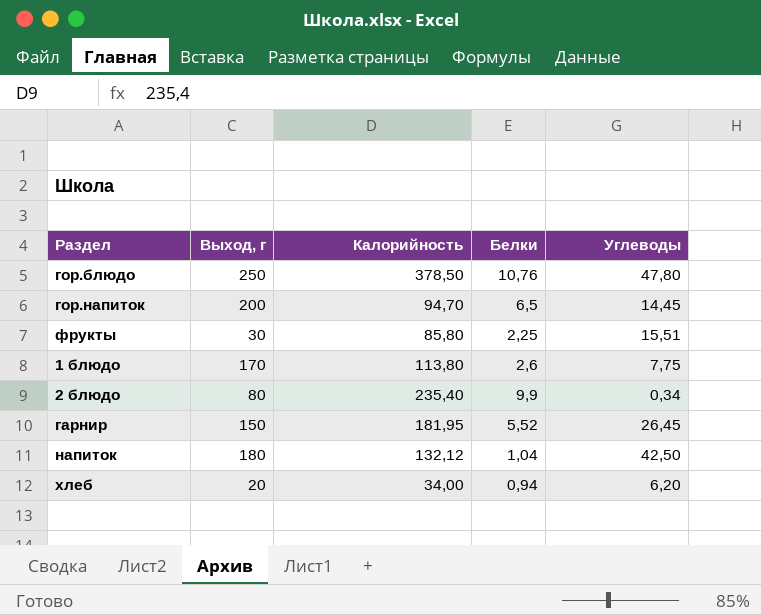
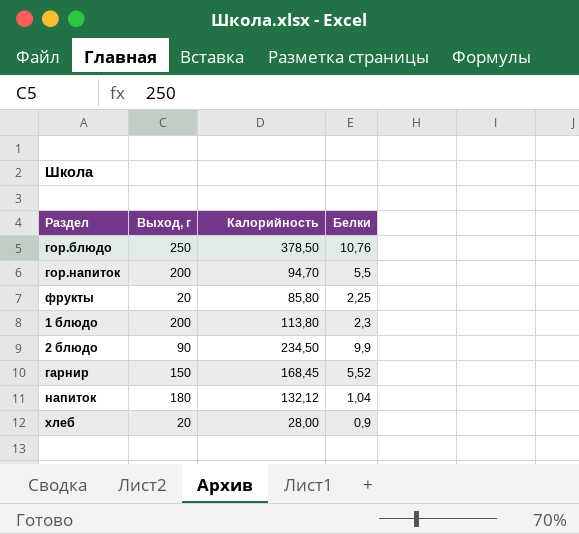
column Углеводы | position: 5 -> none
гор.напиток | Белки: 6,5 -> 5,5
фрукты | Выход, г: 30 -> 20
1 блюдо | Выход, г: 170 -> 200
1 блюдо | Белки: 2,6 -> 2,3
2 блюдо | Выход, г: 80 -> 90
2 блюдо | Калорийность: 235,40 -> 234,50
гарнир | Калорийность: 181,95 -> 168,45
хлеб | Калорийность: 34,00 -> 28,00
хлеб | Белки: 0,94 -> 0,9

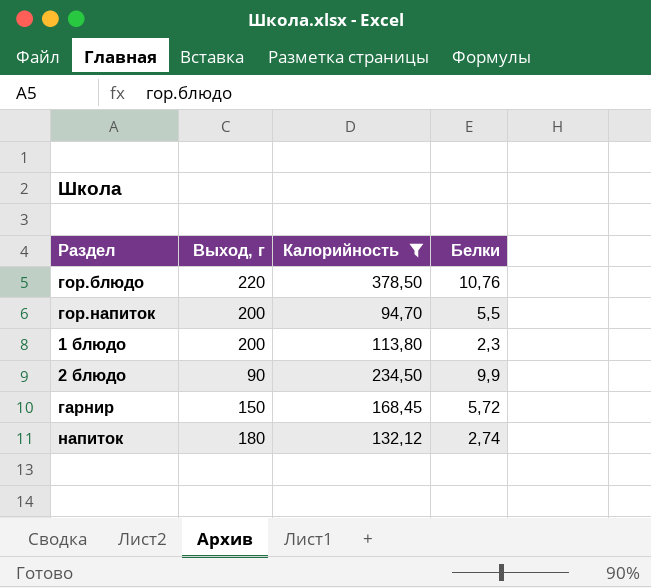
filter: none -> Калорийность >= 94,70
гор.блюдо | Выход, г: 250 -> 220
гарнир | Белки: 5,52 -> 5,72
напиток | Белки: 1,04 -> 2,74

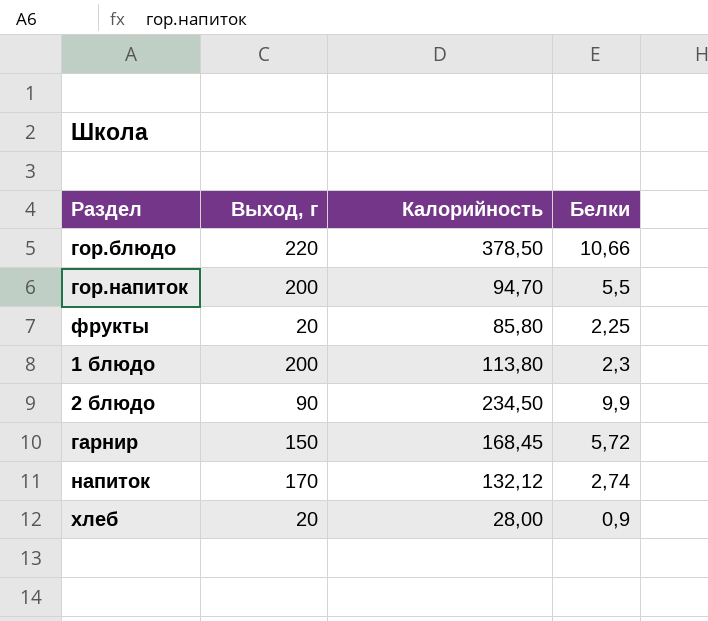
filter: Калорийность >= 94,70 -> none
гор.блюдо | Белки: 10,76 -> 10,66
напиток | Выход, г: 180 -> 170

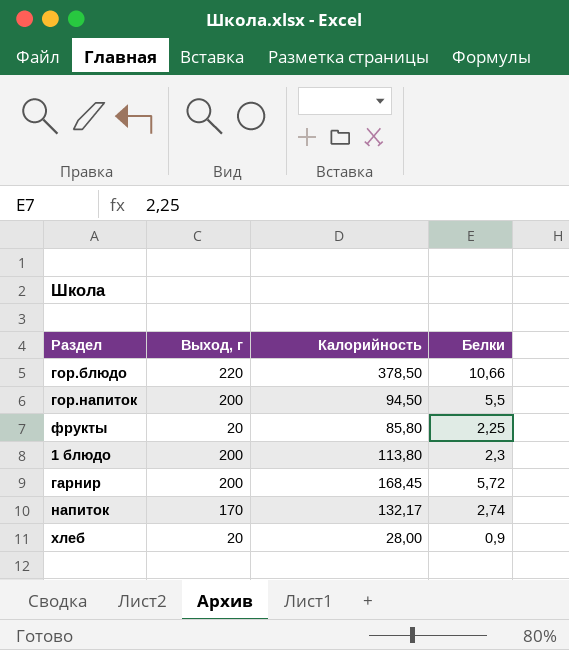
row 2 блюдо: 90 | 234,50 | 9,9 -> none
гор.напиток | Калорийность: 94,70 -> 94,50
гарнир | Выход, г: 150 -> 200
напиток | Калорийность: 132,12 -> 132,17

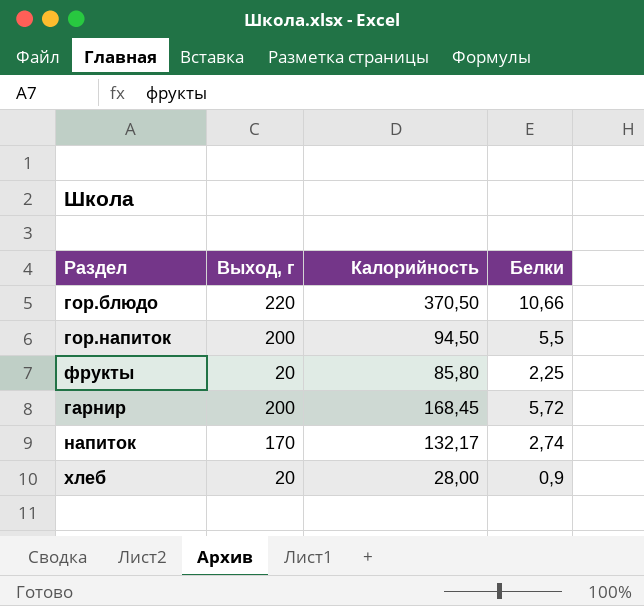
row 1 блюдо: 200 | 113,80 | 2,3 -> none
гор.блюдо | Калорийность: 378,50 -> 370,50

